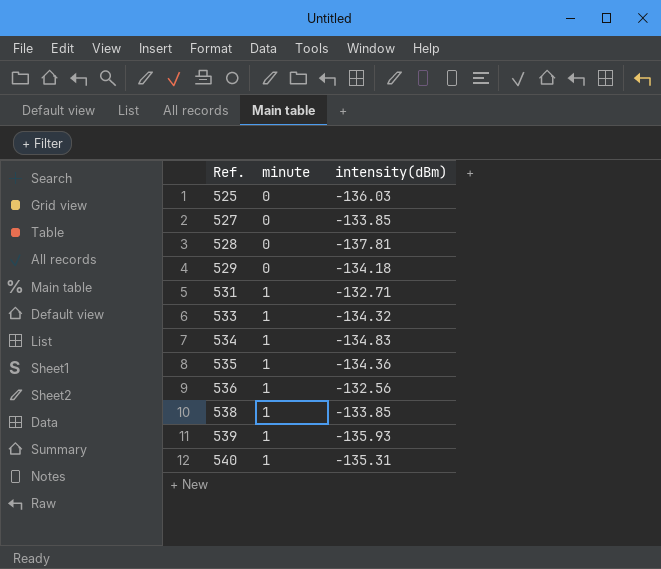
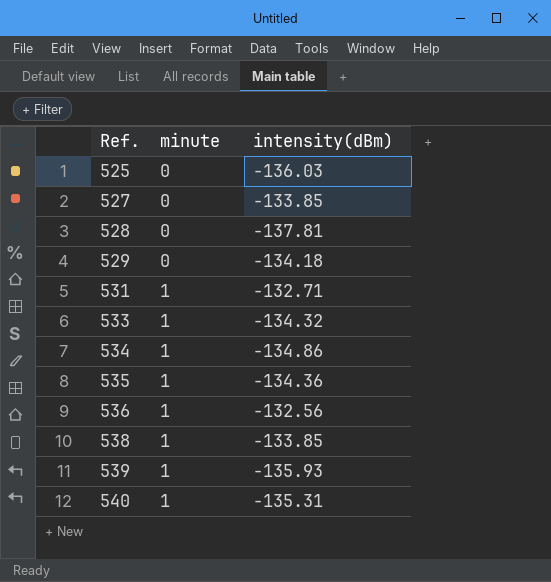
534 | intensity(dBm): -134.83 -> -134.86

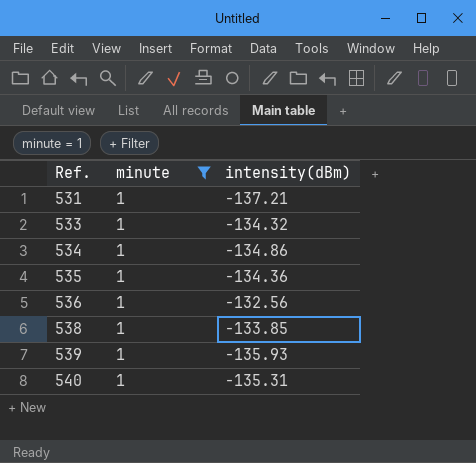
filter: none -> minute = 1
531 | intensity(dBm): -132.71 -> -137.21

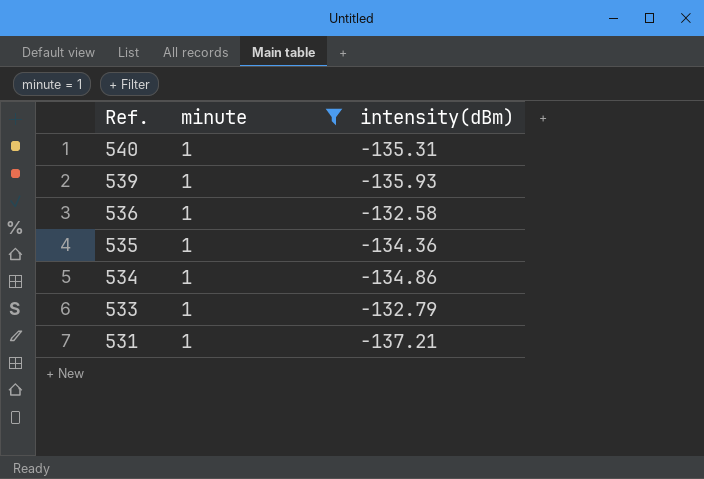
row order: Ref. ascending -> Ref. descending
row 538: 1 | -133.85 -> none
536 | intensity(dBm): -132.56 -> -132.58
533 | intensity(dBm): -134.32 -> -132.79

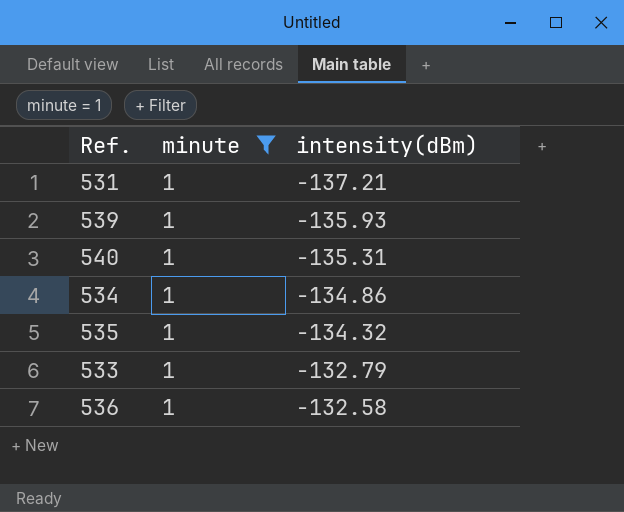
row order: Ref. descending -> intensity(dBm) ascending
535 | intensity(dBm): -134.36 -> -134.32

